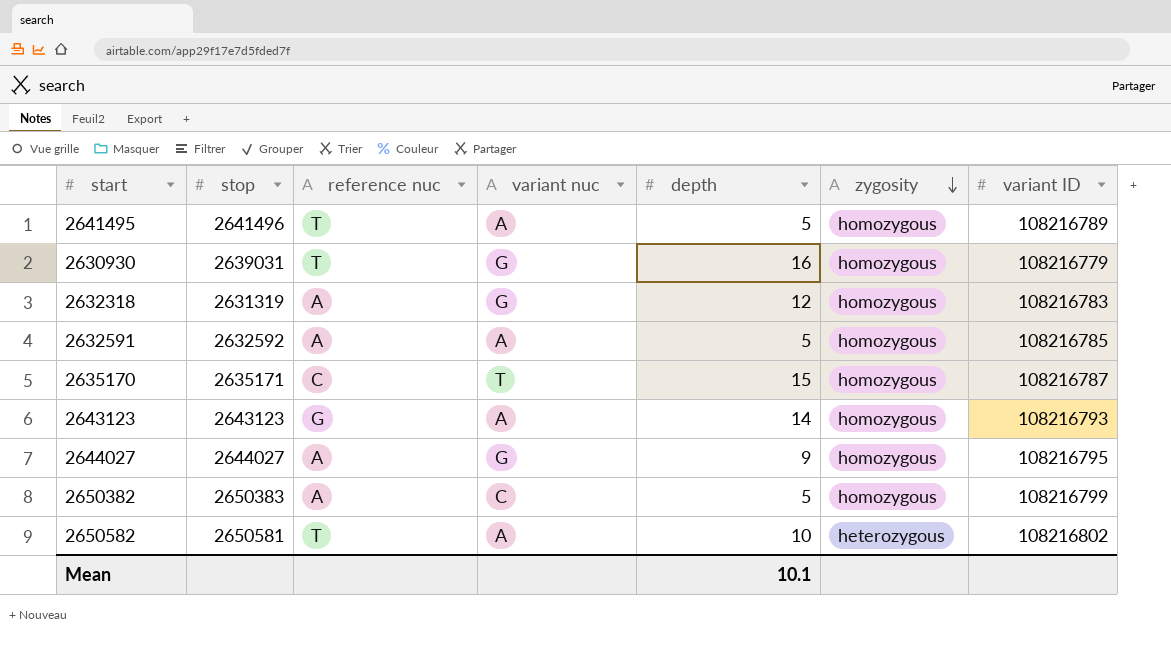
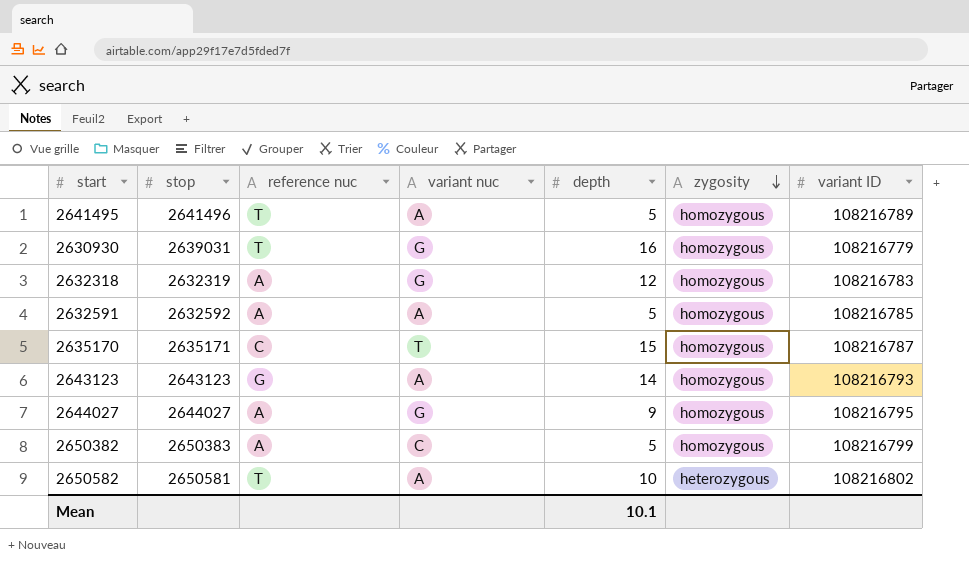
2632318 | stop: 2631319 -> 2632319

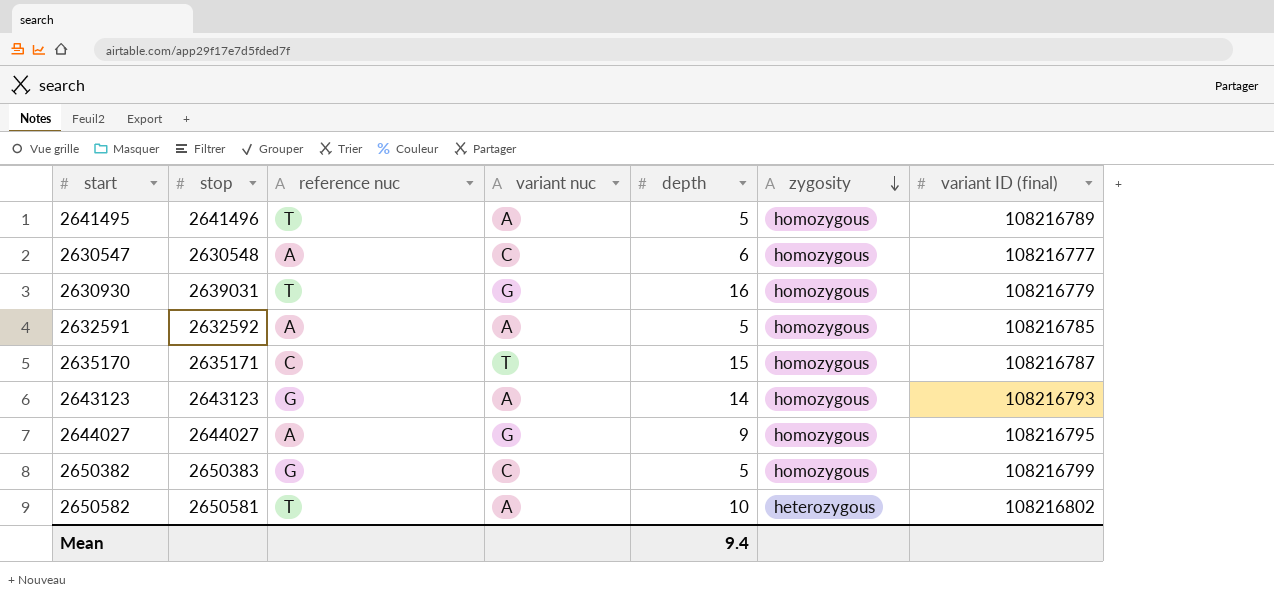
column name: variant ID -> variant ID (final)
row 2632318: 2632319 | A | G | 12 | homozygous | 108216783 -> none
row 2630547: none -> 2630548 | A | C | 6 | homozygous | 108216777
2650382 | reference nuc: A -> G
Mean | depth: 10.1 -> 9.4

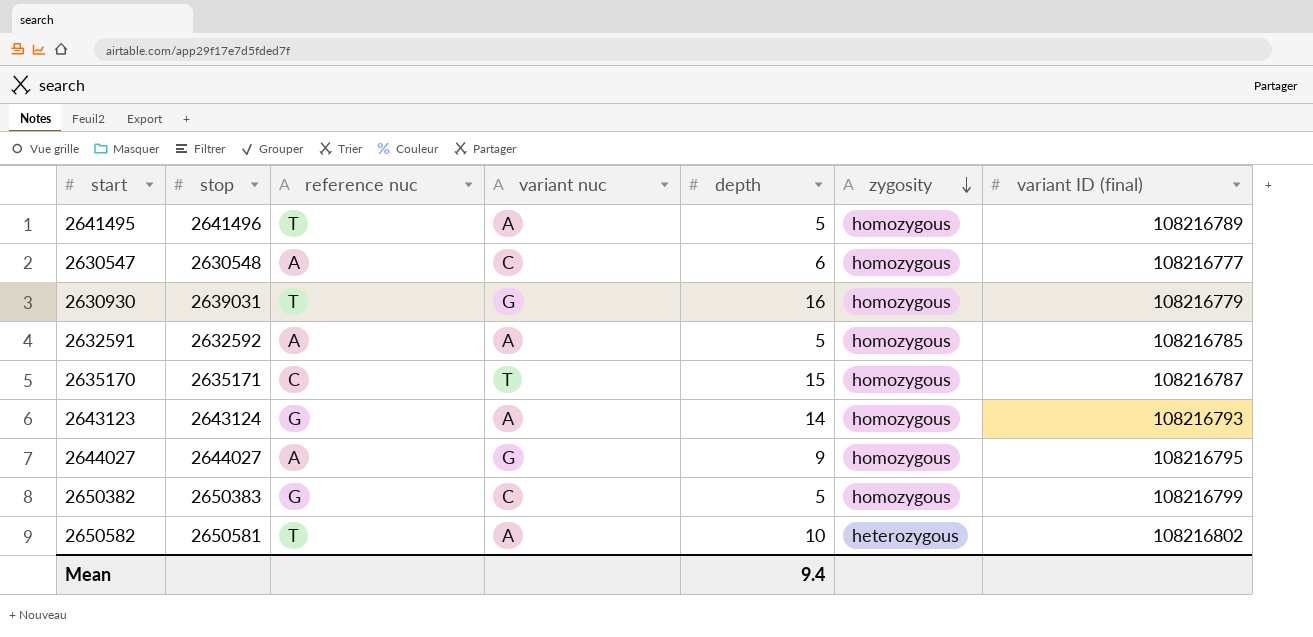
2643123 | stop: 2643123 -> 2643124

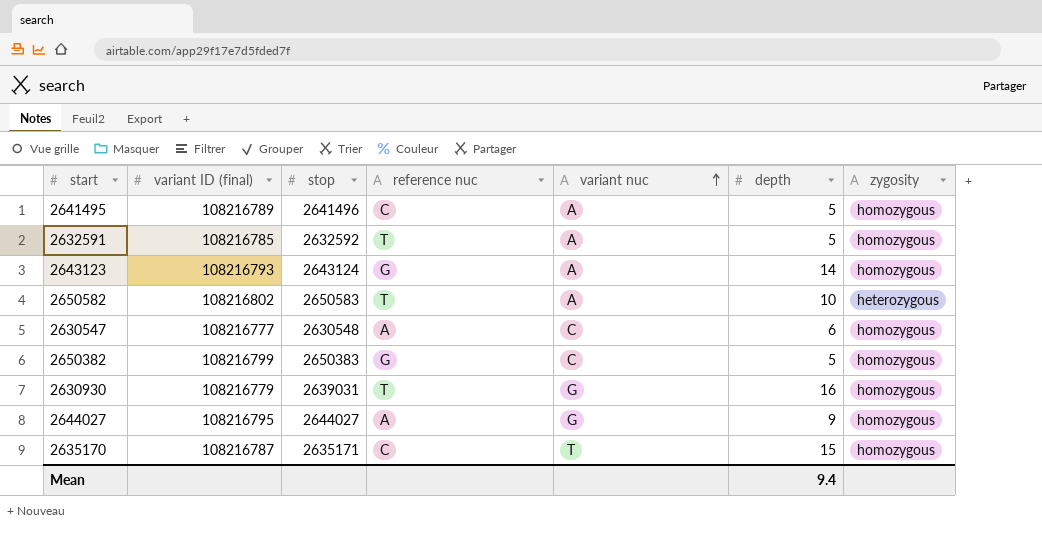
row order: zygosity descending -> variant nuc ascending
column variant ID (final) | position: 7 -> 2
2641495 | reference nuc: T -> C
2632591 | reference nuc: A -> T
2650582 | stop: 2650581 -> 2650583

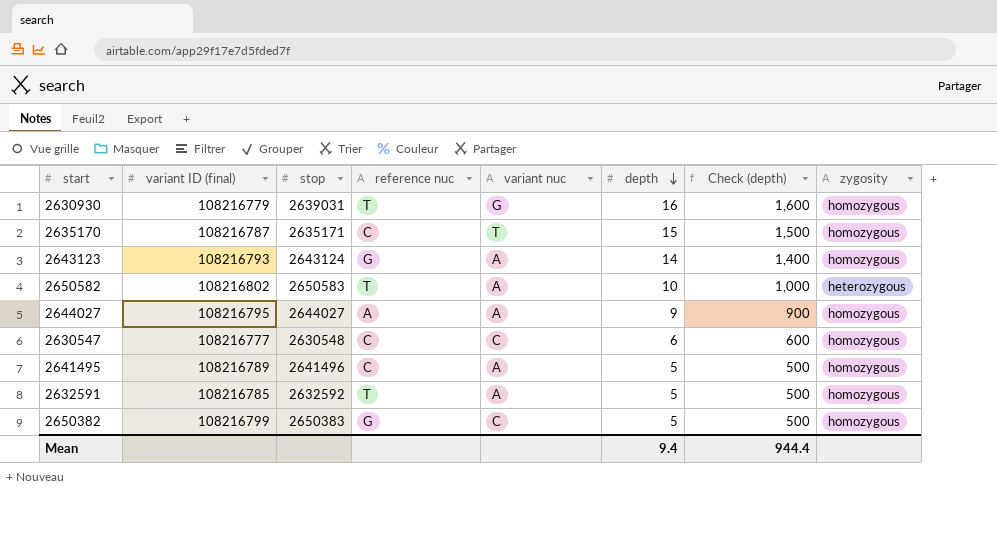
row order: variant nuc ascending -> depth descending
column Check (depth) | formula: none -> [depth] * 100
2644027 | variant nuc: G -> A
2630547 | reference nuc: A -> C

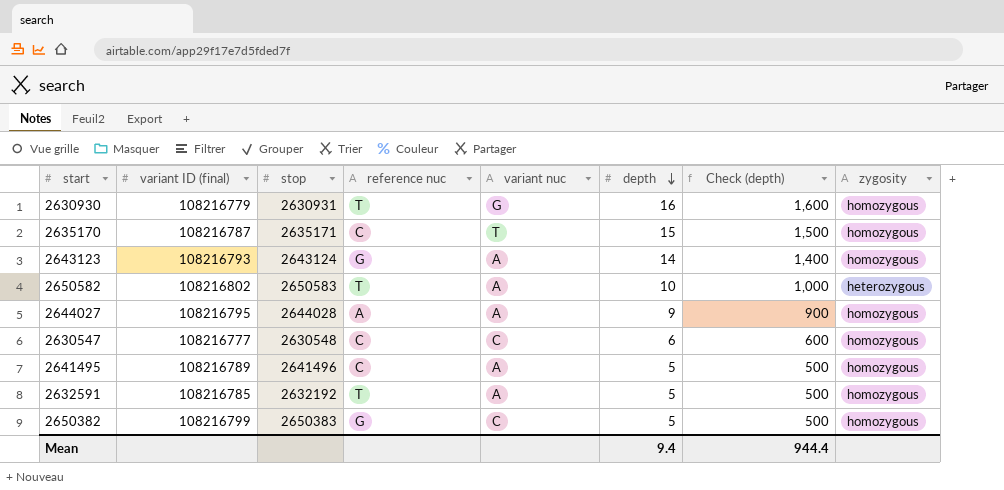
2630930 | stop: 2639031 -> 2630931
2644027 | stop: 2644027 -> 2644028
2632591 | stop: 2632592 -> 2632192

